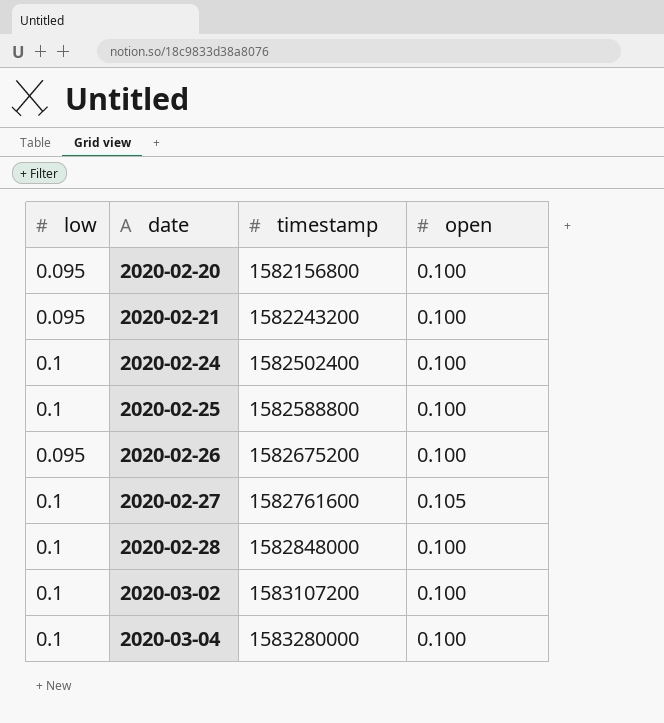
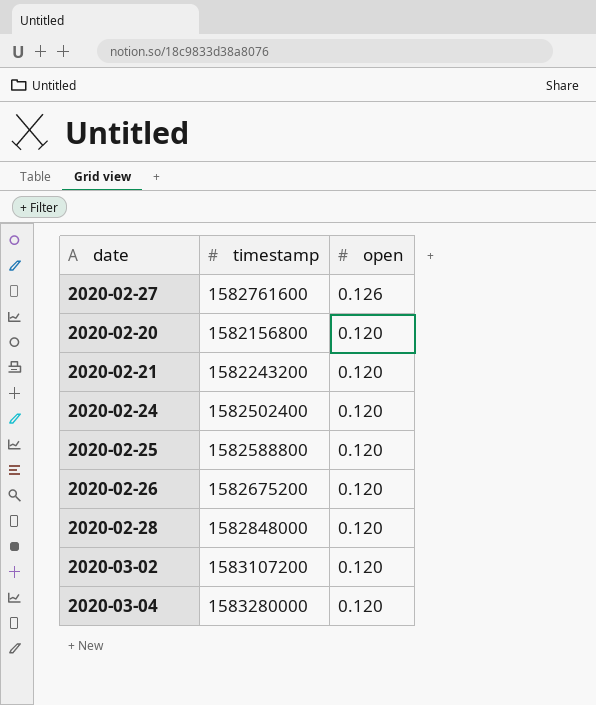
row order: date ascending -> open descending
column low | position: 1 -> none
2020-02-27 | open: 0.105 -> 0.126
2020-02-20 | open: 0.100 -> 0.120
2020-02-21 | open: 0.100 -> 0.120
2020-02-24 | open: 0.100 -> 0.120
2020-02-25 | open: 0.100 -> 0.120
2020-02-26 | open: 0.100 -> 0.120
2020-02-28 | open: 0.100 -> 0.120
2020-03-02 | open: 0.100 -> 0.120
2020-03-04 | open: 0.100 -> 0.120

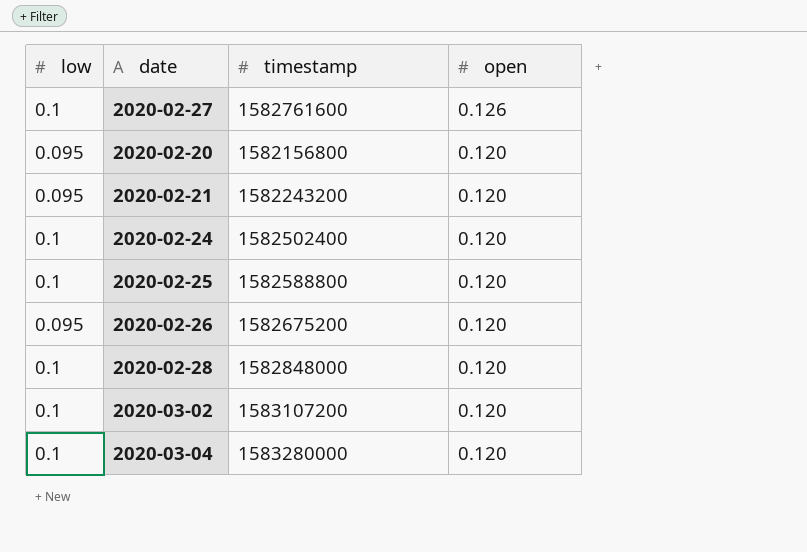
column low | position: none -> 1

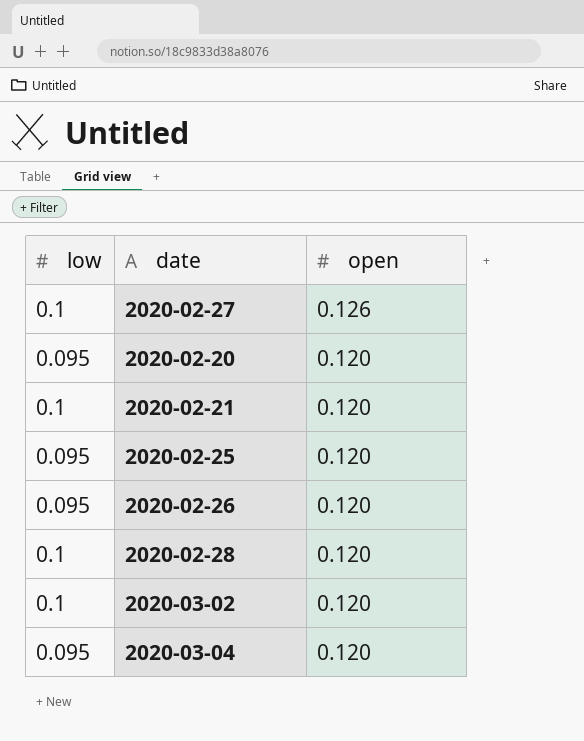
column timestamp | position: 3 -> none
row 2020-02-24: 0.1 | 1582502400 | 0.120 -> none
2020-02-21 | low: 0.095 -> 0.1
2020-02-25 | low: 0.1 -> 0.095
2020-03-04 | low: 0.1 -> 0.095

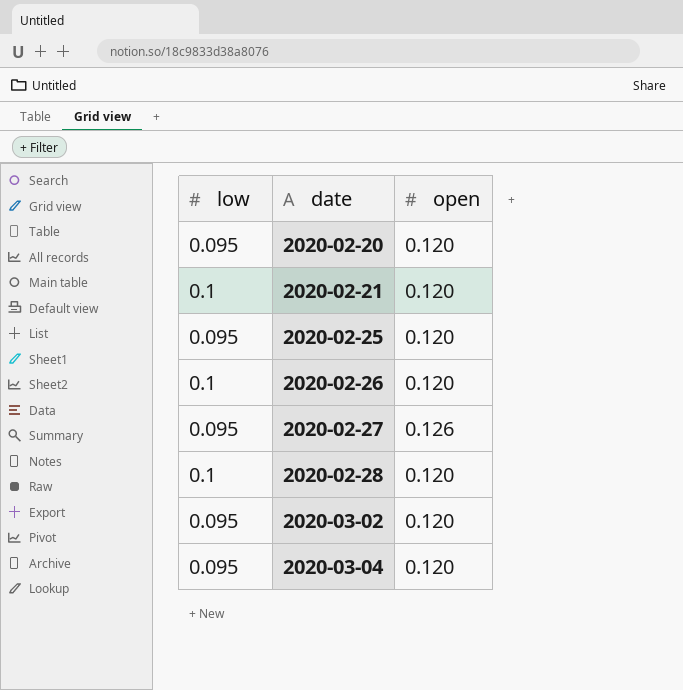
row order: open descending -> date ascending
2020-02-26 | low: 0.095 -> 0.1
2020-02-27 | low: 0.1 -> 0.095
2020-03-02 | low: 0.1 -> 0.095

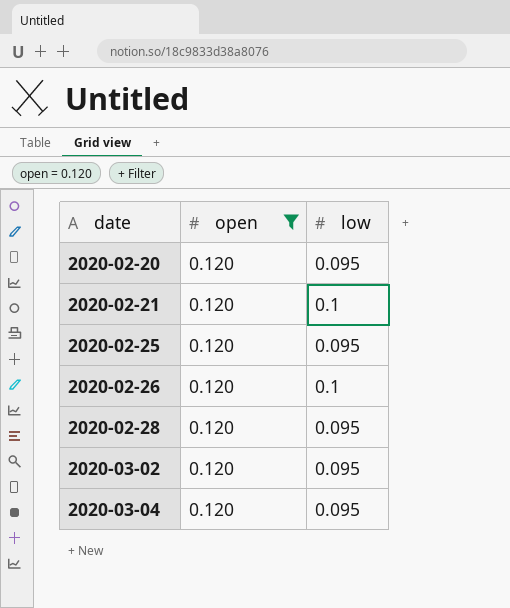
filter: none -> open = 0.120
column low | position: 1 -> 3
2020-02-28 | low: 0.1 -> 0.095

